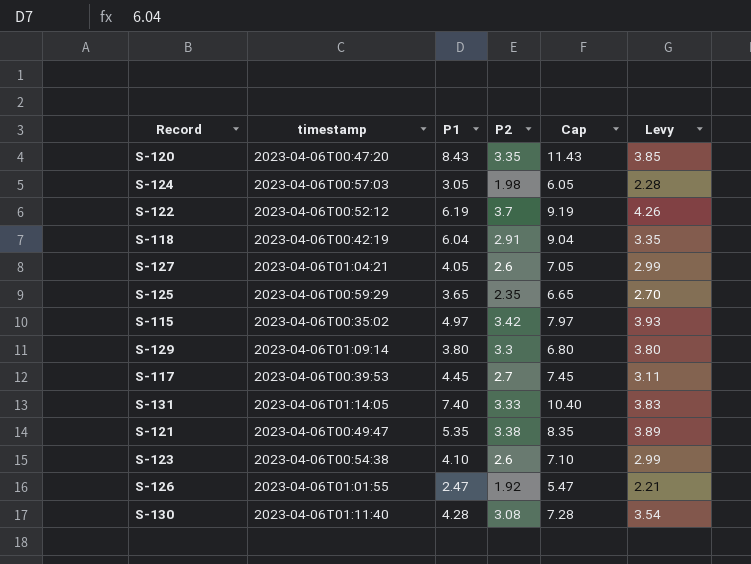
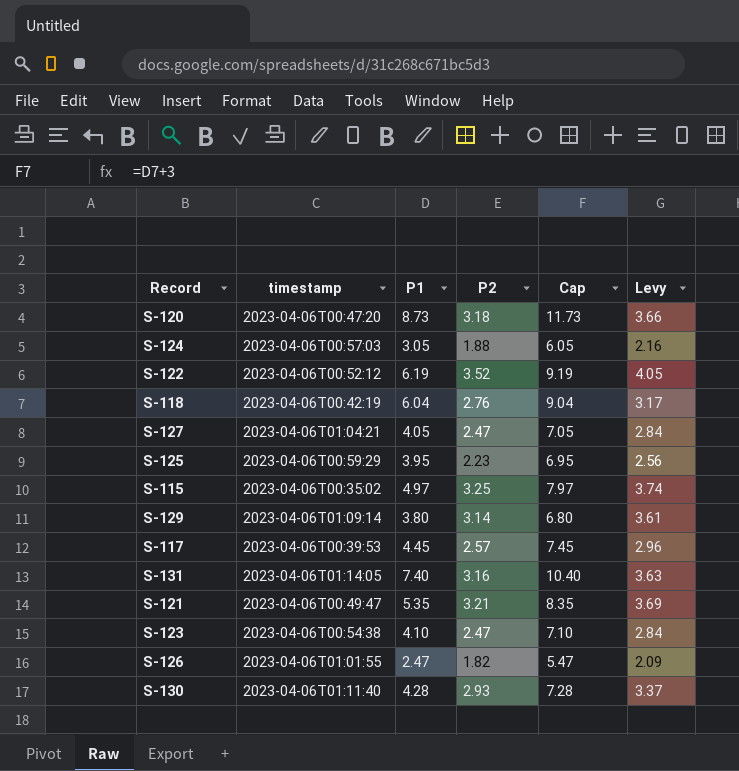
S-120 | P1: 8.43 -> 8.73
S-120 | P2: 3.35 -> 3.18
S-120 | Cap: 11.43 -> 11.73
S-120 | Levy: 3.85 -> 3.66
S-124 | P2: 1.98 -> 1.88
S-124 | Levy: 2.28 -> 2.16
S-122 | P2: 3.7 -> 3.52
S-122 | Levy: 4.26 -> 4.05
S-118 | P2: 2.91 -> 2.76
S-118 | Levy: 3.35 -> 3.17
S-127 | P2: 2.6 -> 2.47
S-127 | Levy: 2.99 -> 2.84
S-125 | P1: 3.65 -> 3.95
S-125 | P2: 2.35 -> 2.23
S-125 | Cap: 6.65 -> 6.95
S-125 | Levy: 2.70 -> 2.56
S-115 | P2: 3.42 -> 3.25
S-115 | Levy: 3.93 -> 3.74
S-129 | P2: 3.3 -> 3.14
S-129 | Levy: 3.80 -> 3.61
S-117 | P2: 2.7 -> 2.57
S-117 | Levy: 3.11 -> 2.96
S-131 | P2: 3.33 -> 3.16
S-131 | Levy: 3.83 -> 3.63
S-121 | P2: 3.38 -> 3.21
S-121 | Levy: 3.89 -> 3.69
S-123 | P2: 2.6 -> 2.47
S-123 | Levy: 2.99 -> 2.84
S-126 | P2: 1.92 -> 1.82
S-126 | Levy: 2.21 -> 2.09
S-130 | P2: 3.08 -> 2.93
S-130 | Levy: 3.54 -> 3.37

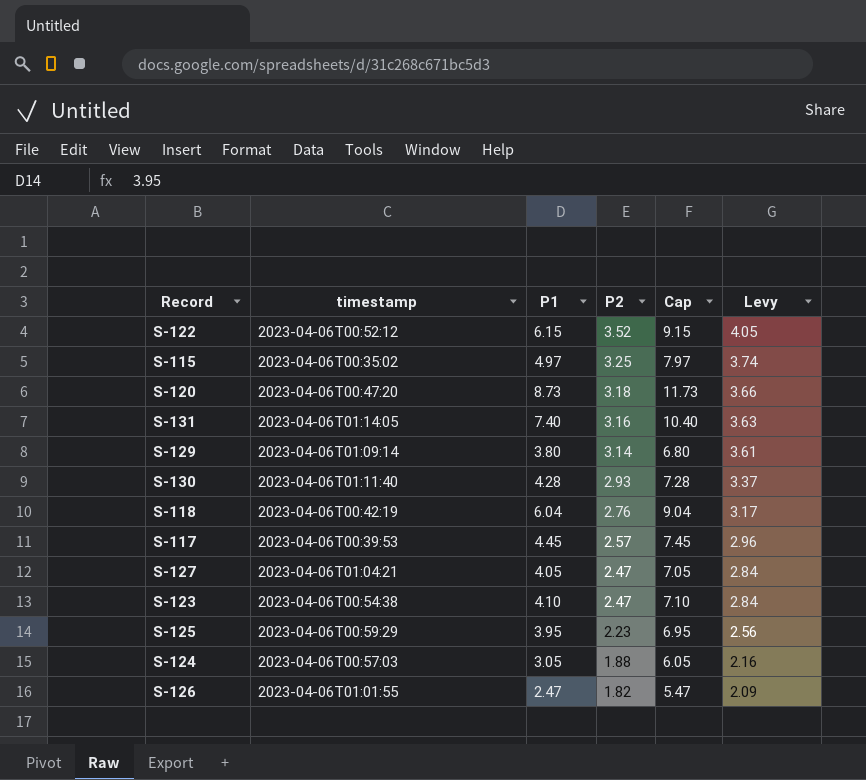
row order: none -> P2 descending
row S-121: 2023-04-06T00:49:47 | 5.35 | 3.21 | 8.35 | 3.69 -> none
S-122 | P1: 6.19 -> 6.15
S-122 | Cap: 9.19 -> 9.15

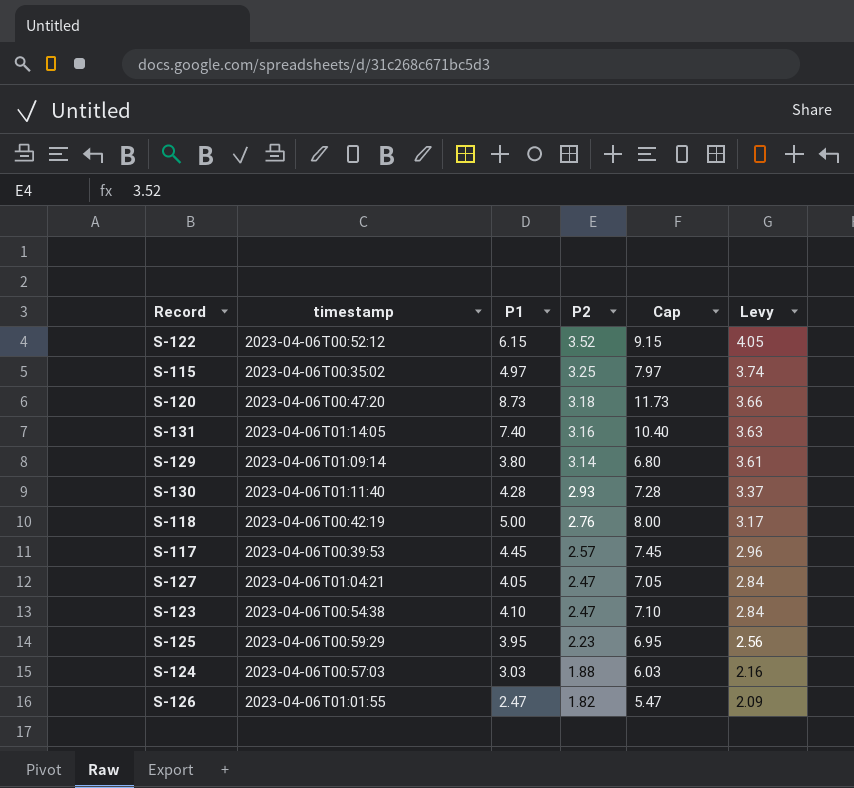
S-118 | P1: 6.04 -> 5.00
S-118 | Cap: 9.04 -> 8.00
S-124 | P1: 3.05 -> 3.03
S-124 | Cap: 6.05 -> 6.03

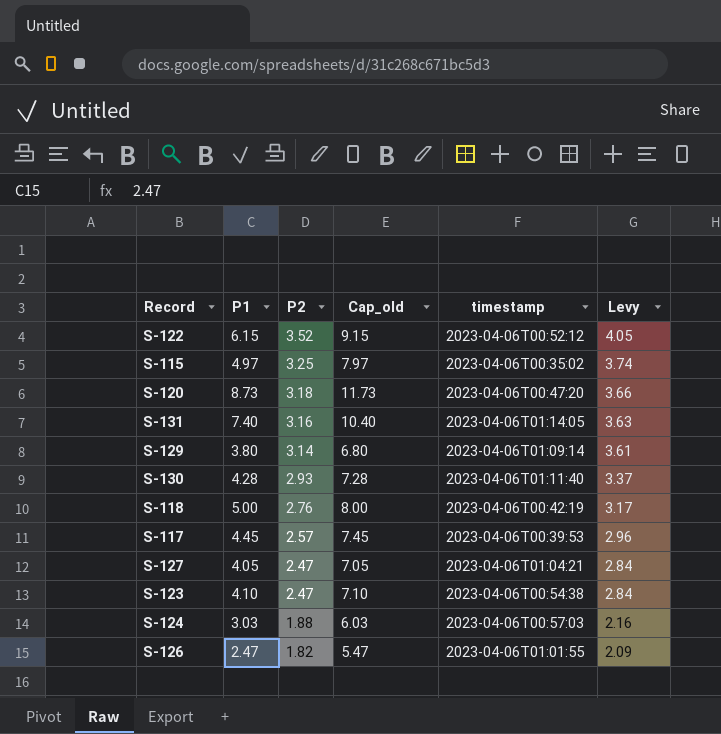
column name: Cap -> Cap_old
column timestamp | position: 2 -> 5
row S-125: 2023-04-06T00:59:29 | 3.95 | 2.23 | 6.95 | 2.56 -> none

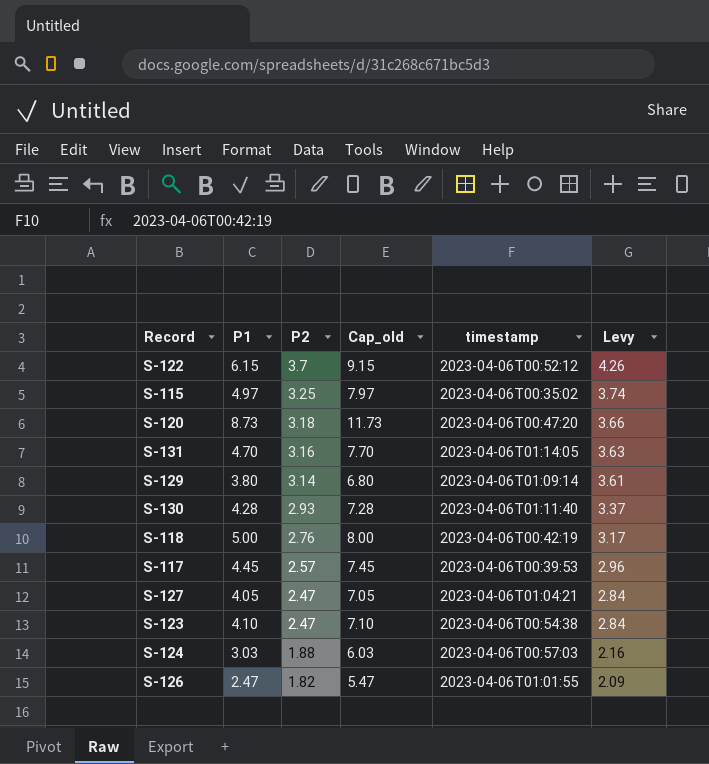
S-122 | P2: 3.52 -> 3.7
S-122 | Levy: 4.05 -> 4.26
S-131 | P1: 7.40 -> 4.70
S-131 | Cap_old: 10.40 -> 7.70

